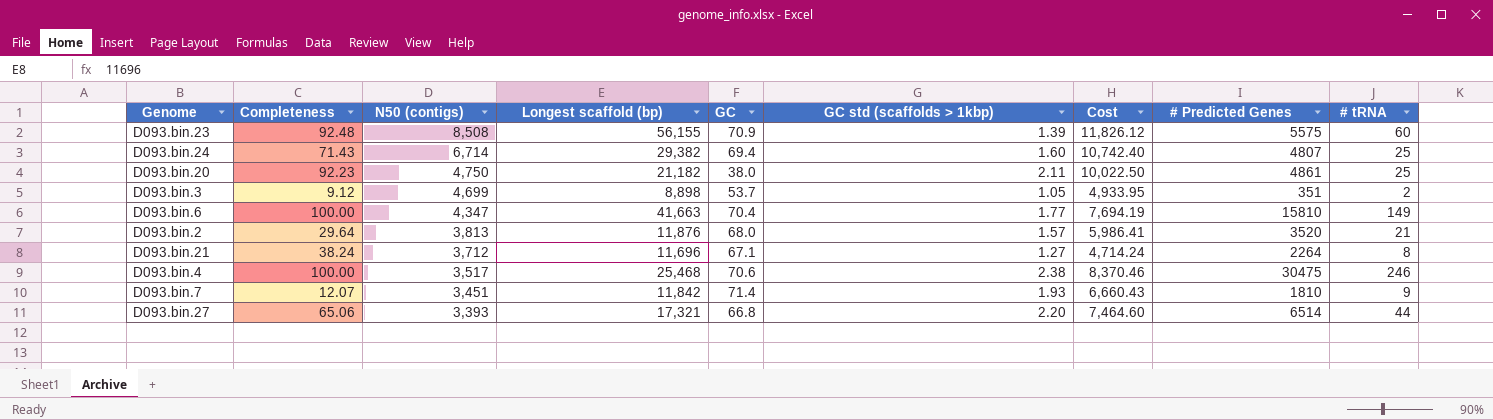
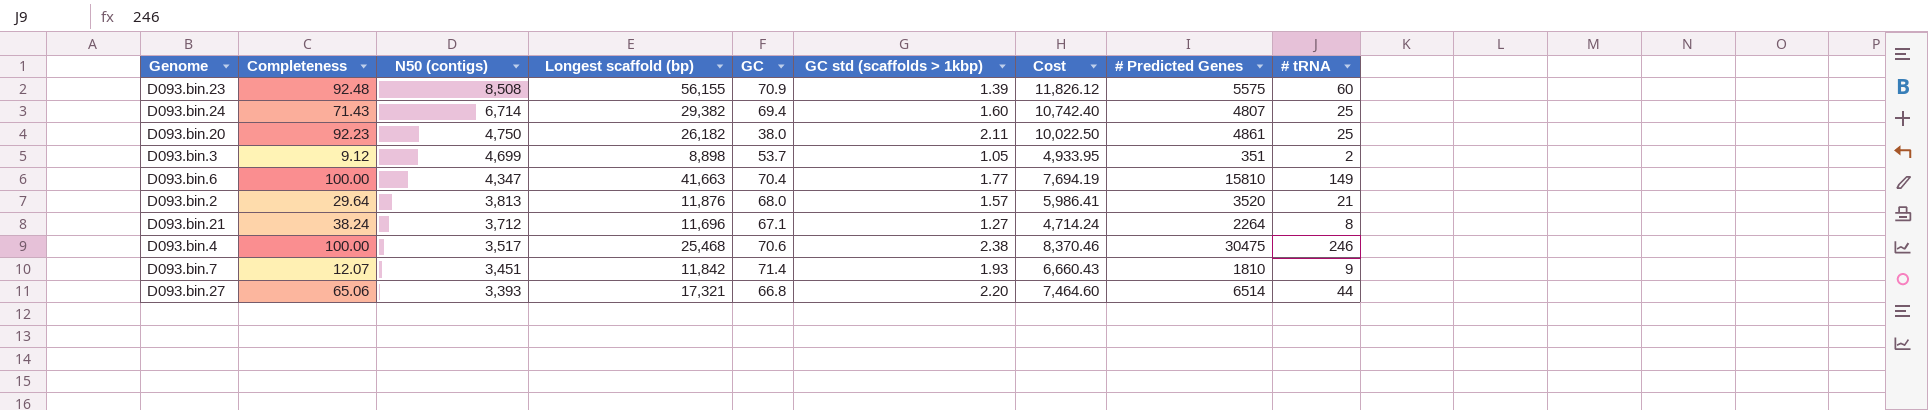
D093.bin.20 | Longest scaffold (bp): 21,182 -> 26,182

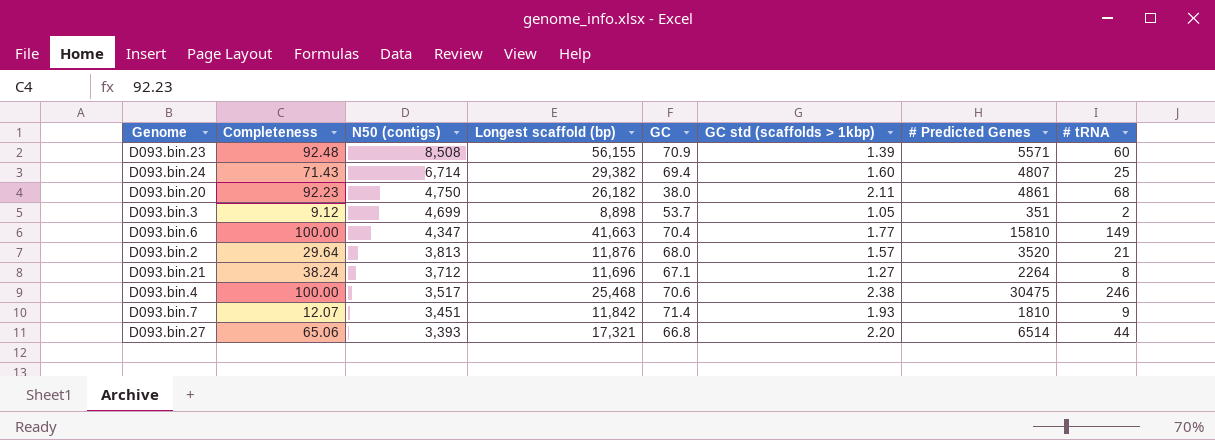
column Cost | formula: [N50 (contigs)] * [GC std (scaffolds > 1kbp)] -> none
D093.bin.23 | # Predicted Genes: 5575 -> 5571
D093.bin.20 | # tRNA: 25 -> 68

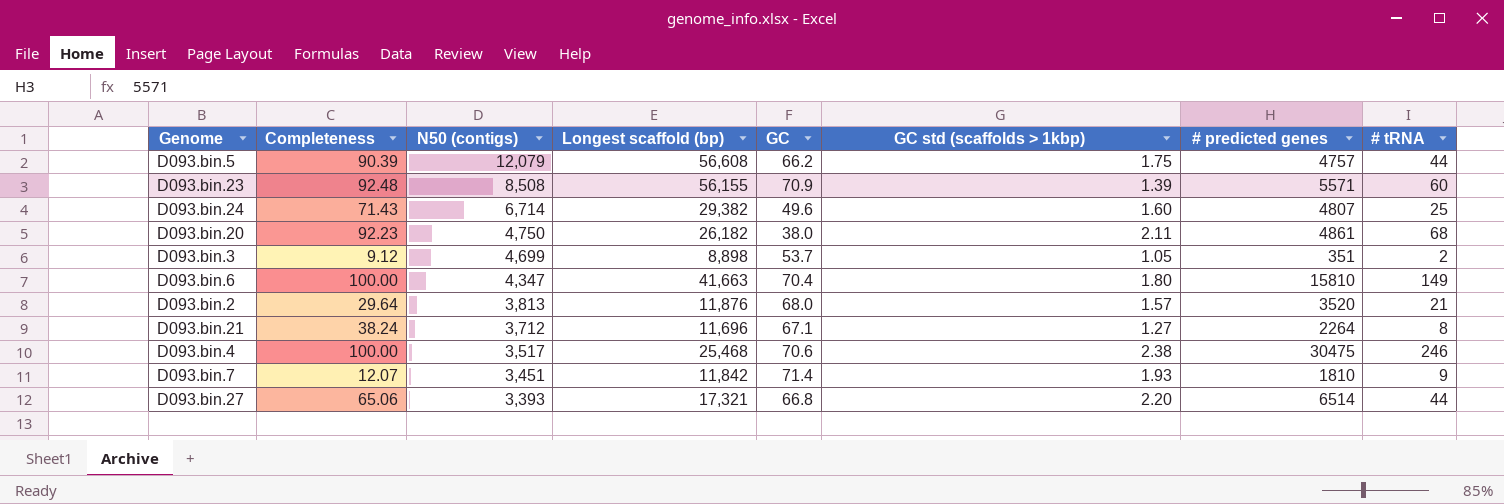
column name: # Predicted Genes -> # predicted genes
row D093.bin.5: none -> 90.39 | 12,079 | 56,608 | 66.2 | 1.75 | 4757 | 44
D093.bin.24 | GC: 69.4 -> 49.6
D093.bin.6 | GC std (scaffolds > 1kbp): 1.77 -> 1.80

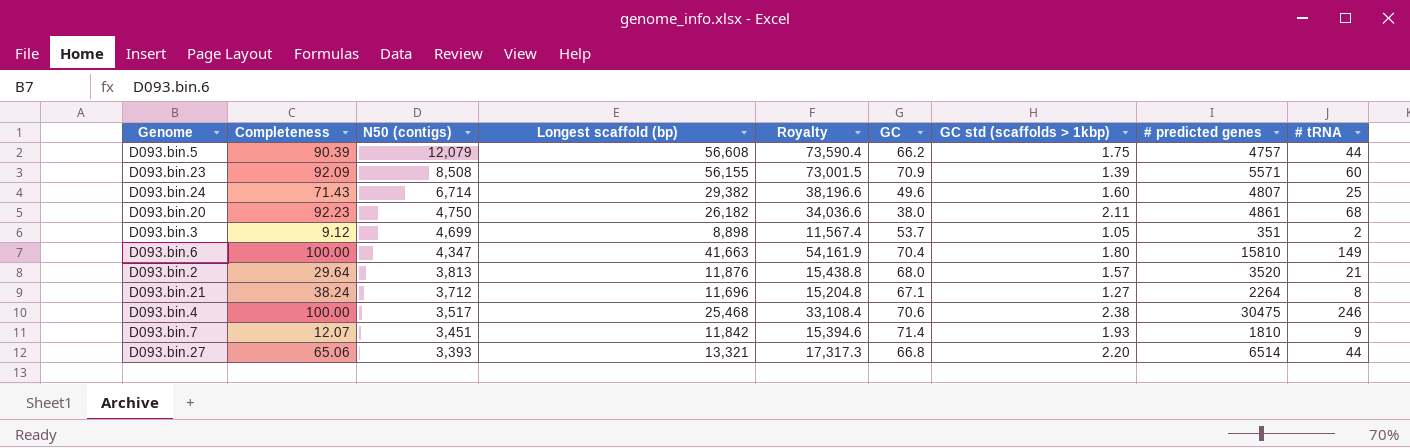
column Royalty | formula: none -> [Longest scaffold (bp)] * 1.3
D093.bin.23 | Completeness: 92.48 -> 92.09
D093.bin.27 | Longest scaffold (bp): 17,321 -> 13,321

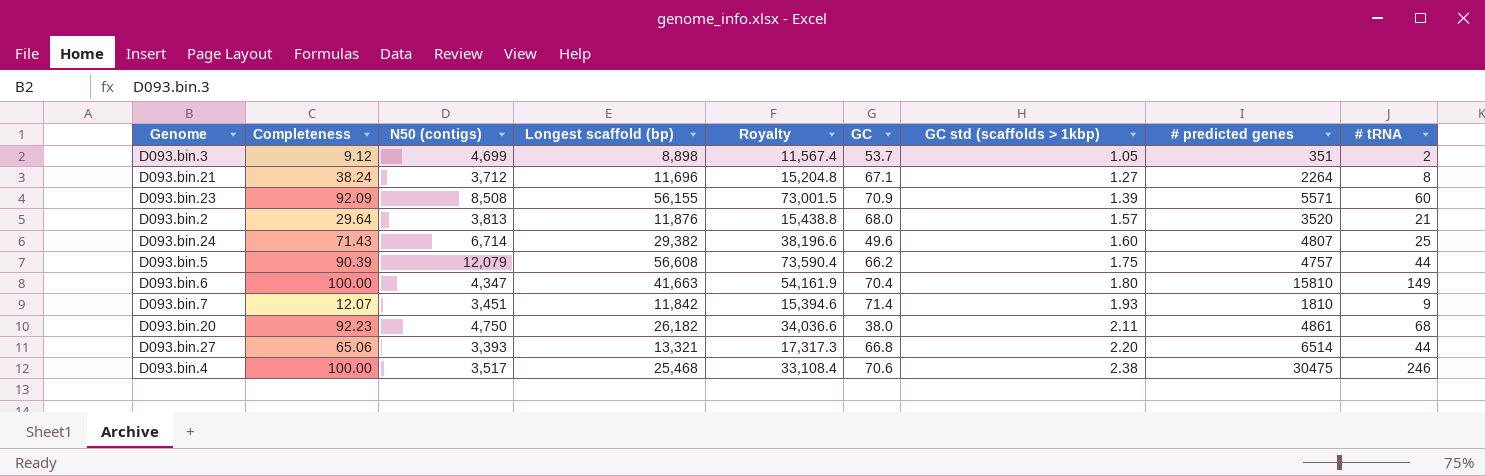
row order: N50 (contigs) descending -> GC std (scaffolds > 1kbp) ascending

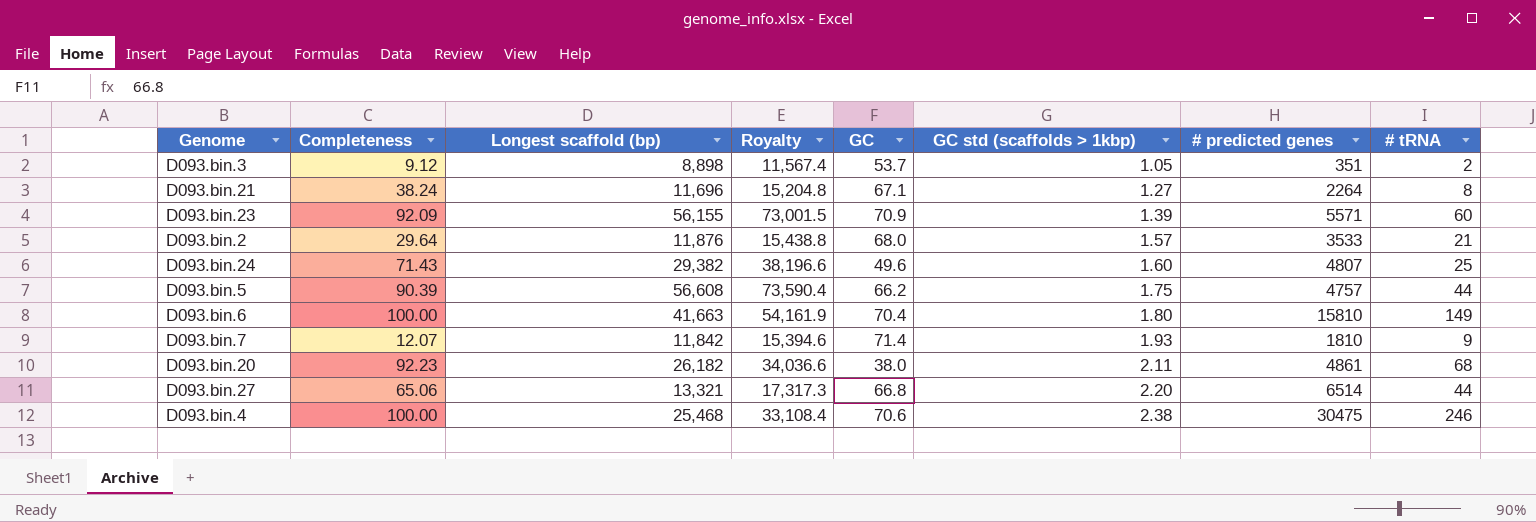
column N50 (contigs) | position: 3 -> none
D093.bin.2 | # predicted genes: 3520 -> 3533

